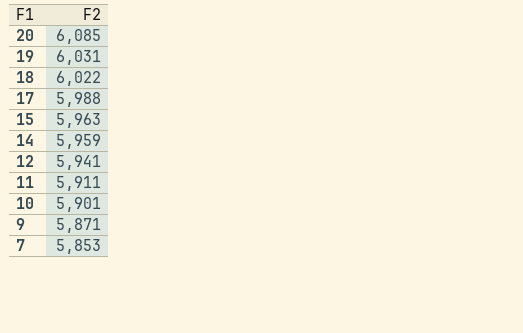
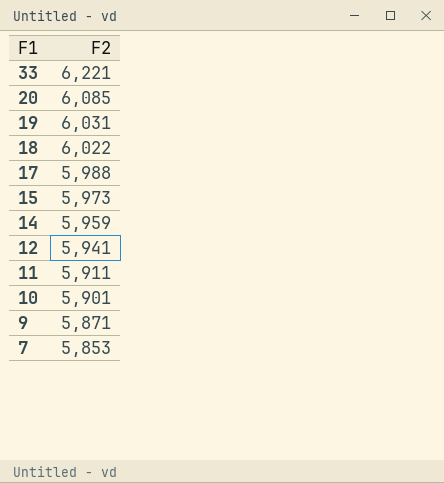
row 33: none -> 6,221
15 | F2: 5,963 -> 5,973

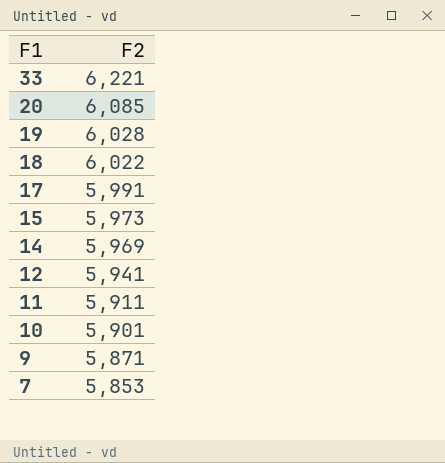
19 | F2: 6,031 -> 6,028
17 | F2: 5,988 -> 5,991
14 | F2: 5,959 -> 5,969

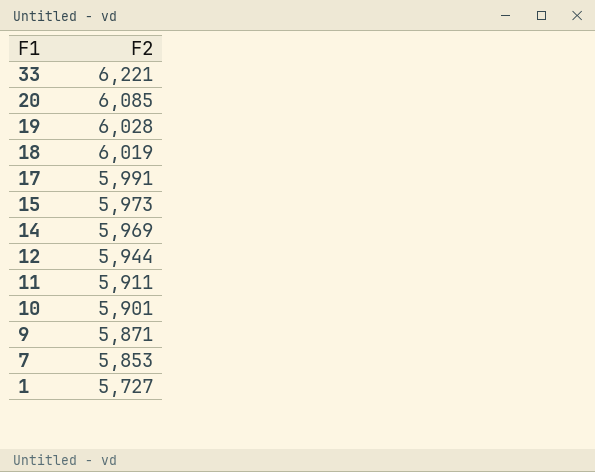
18 | F2: 6,022 -> 6,019
12 | F2: 5,941 -> 5,944
row 1: none -> 5,727

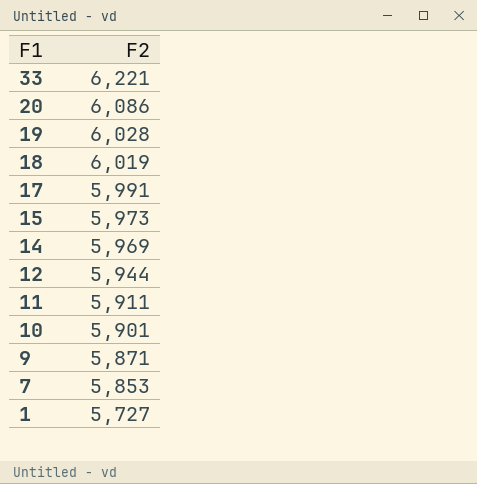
20 | F2: 6,085 -> 6,086

